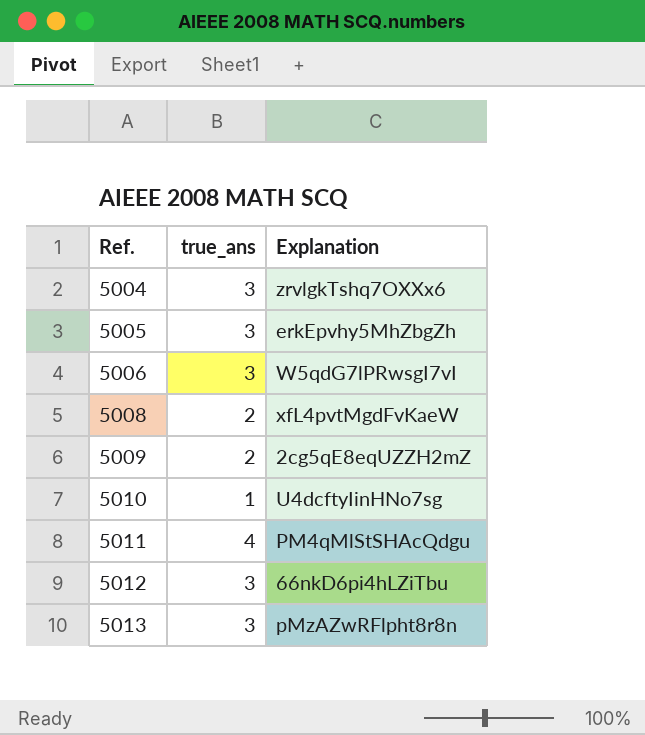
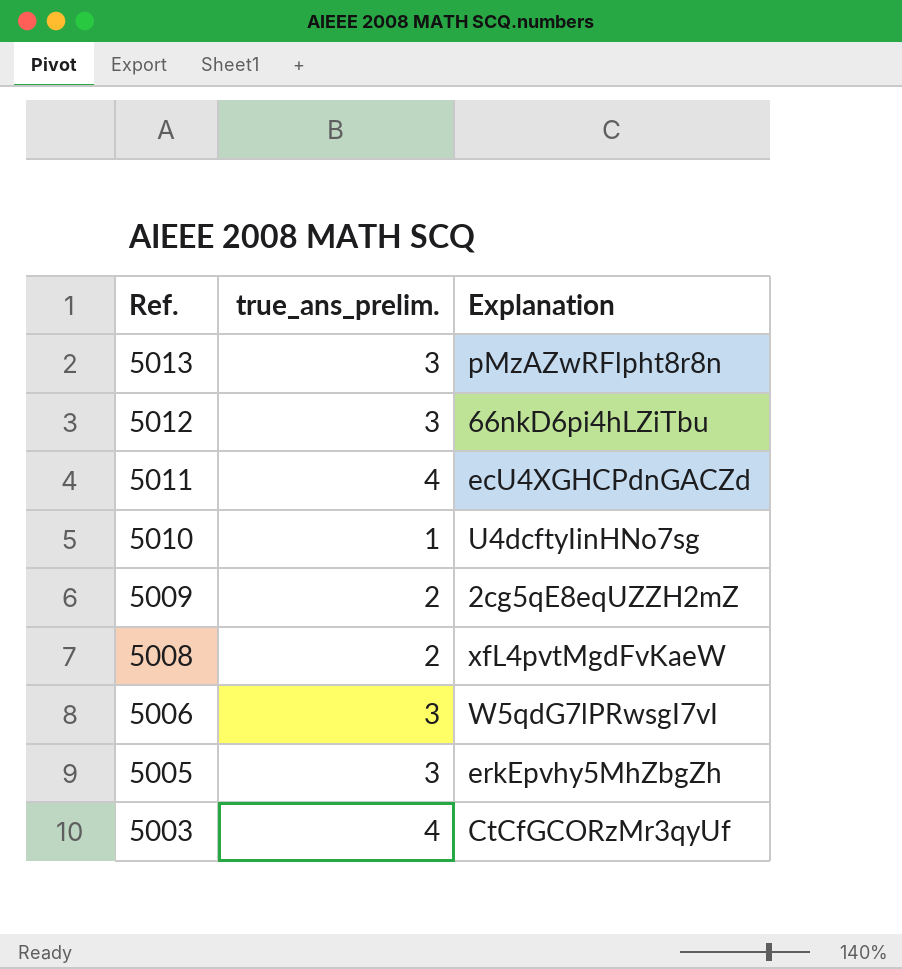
row order: Ref. ascending -> Ref. descending
column name: true_ans -> true_ans_prelim.
row 5004: 3 | zrvlgkTshq7OXXx6 -> none
5011 | Explanation: PM4qMlStSHAcQdgu -> ecU4XGHCPdnGACZd
row 5003: none -> 4 | CtCfGCORzMr3qyUf

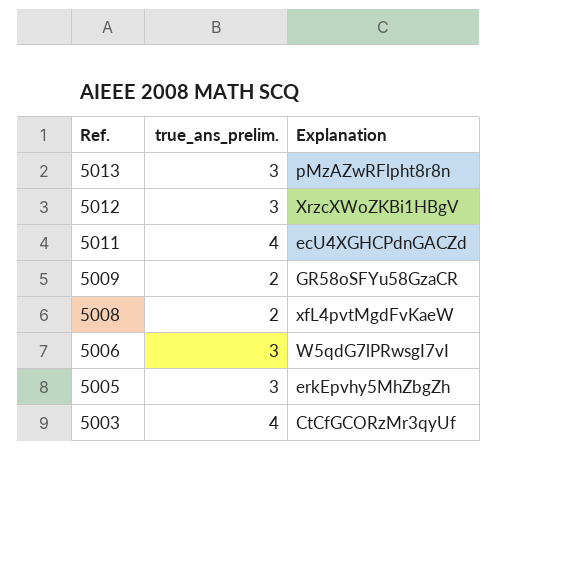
row 5010: 1 | U4dcftyIinHNo7sg -> none
5012 | Explanation: 66nkD6pi4hLZiTbu -> XrzcXWoZKBi1HBgV
5009 | Explanation: 2cg5qE8eqUZZH2mZ -> GR58oSFYu58GzaCR

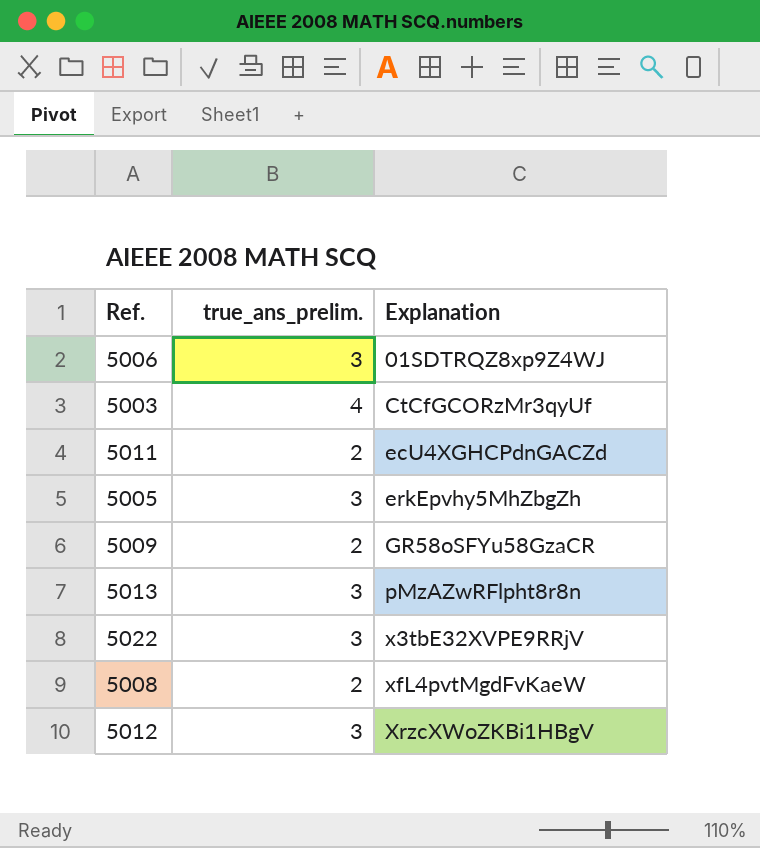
row order: Ref. descending -> Explanation ascending
5006 | Explanation: W5qdG7lPRwsgI7vI -> 01SDTRQZ8xp9Z4WJ
5011 | true_ans_prelim.: 4 -> 2
row 5022: none -> 3 | x3tbE32XVPE9RRjV

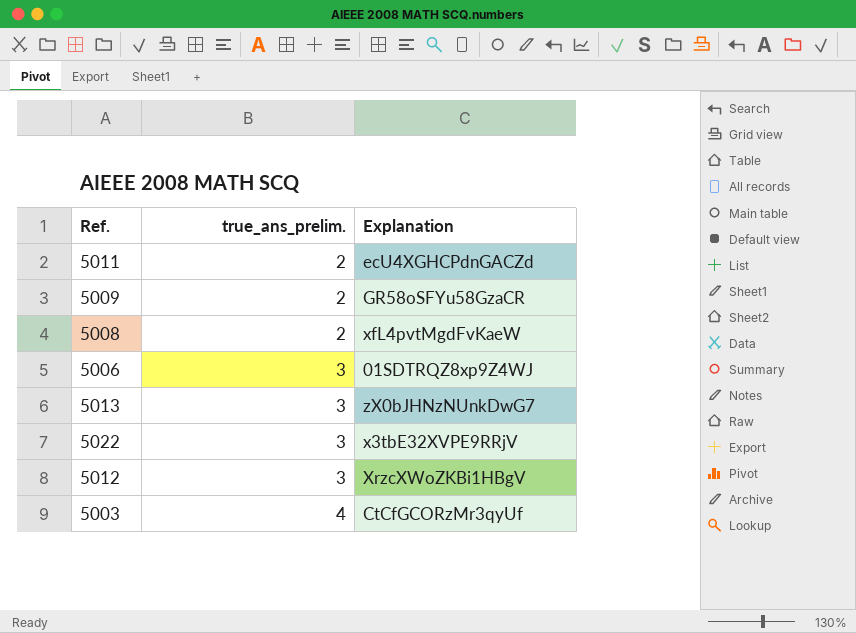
row order: Explanation ascending -> true_ans_prelim. ascending
row 5005: 3 | erkEpvhy5MhZbgZh -> none
5013 | Explanation: pMzAZwRFlpht8r8n -> zX0bJHNzNUnkDwG7

